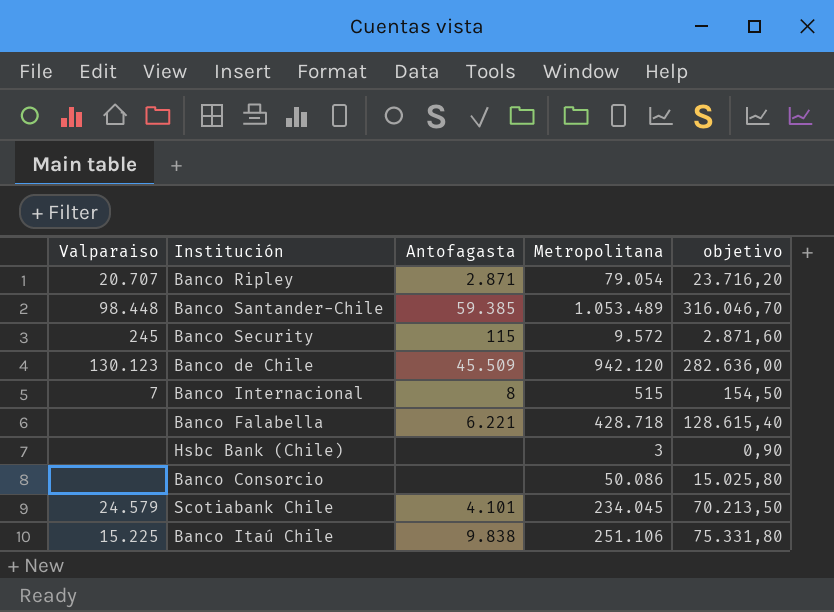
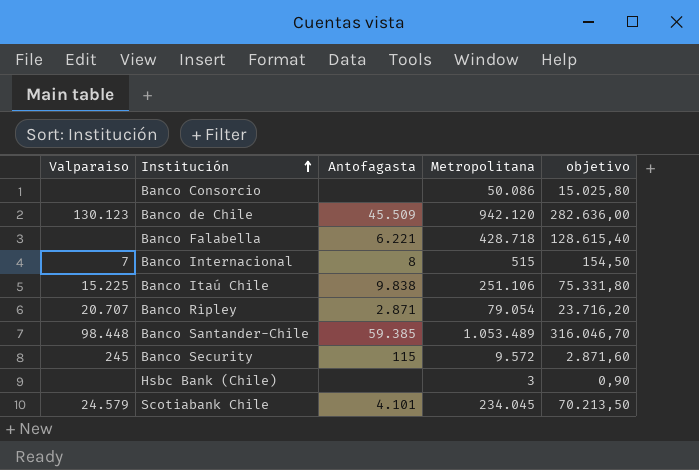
row order: none -> Institución ascending

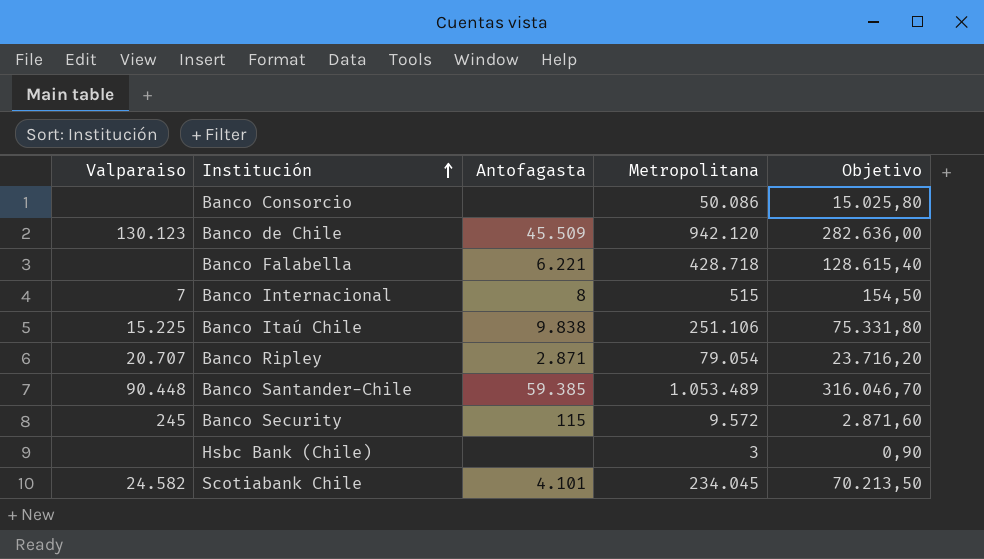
column name: objetivo -> Objetivo
Banco Santander-Chile | Valparaiso: 98.448 -> 90.448
Scotiabank Chile | Valparaiso: 24.579 -> 24.582

